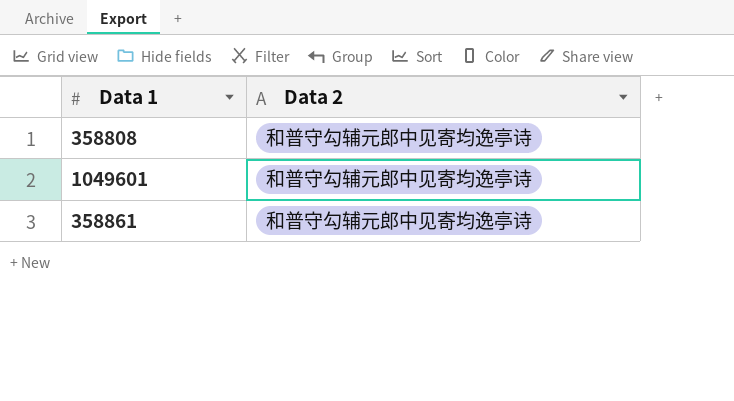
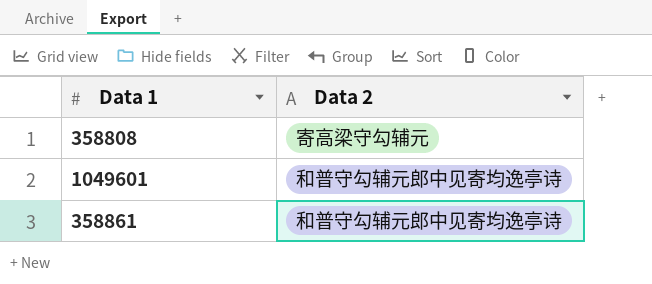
358808 | Data 2: 和普守勾辅元郎中见寄均逸亭诗 -> 寄高梁守勾辅元

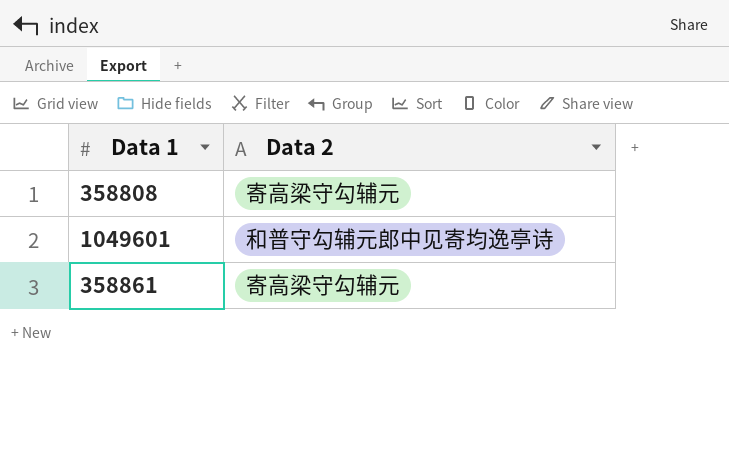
358861 | Data 2: 和普守勾辅元郎中见寄均逸亭诗 -> 寄高梁守勾辅元

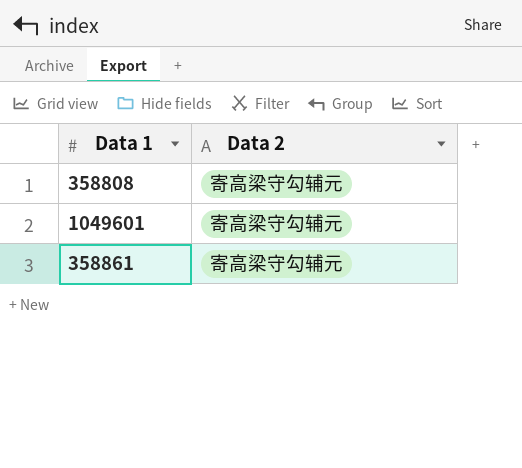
1049601 | Data 2: 和普守勾辅元郎中见寄均逸亭诗 -> 寄高梁守勾辅元

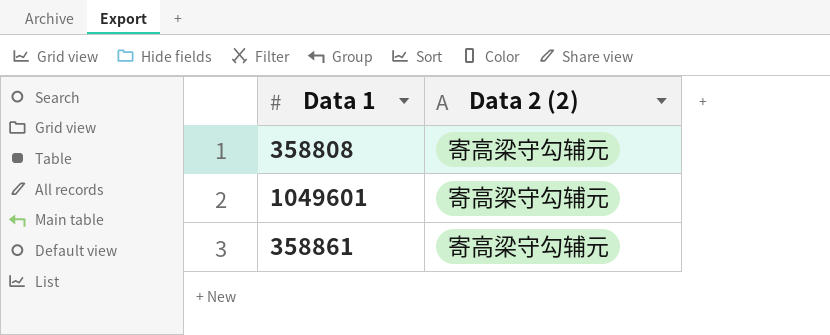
column name: Data 2 -> Data 2 (2)

